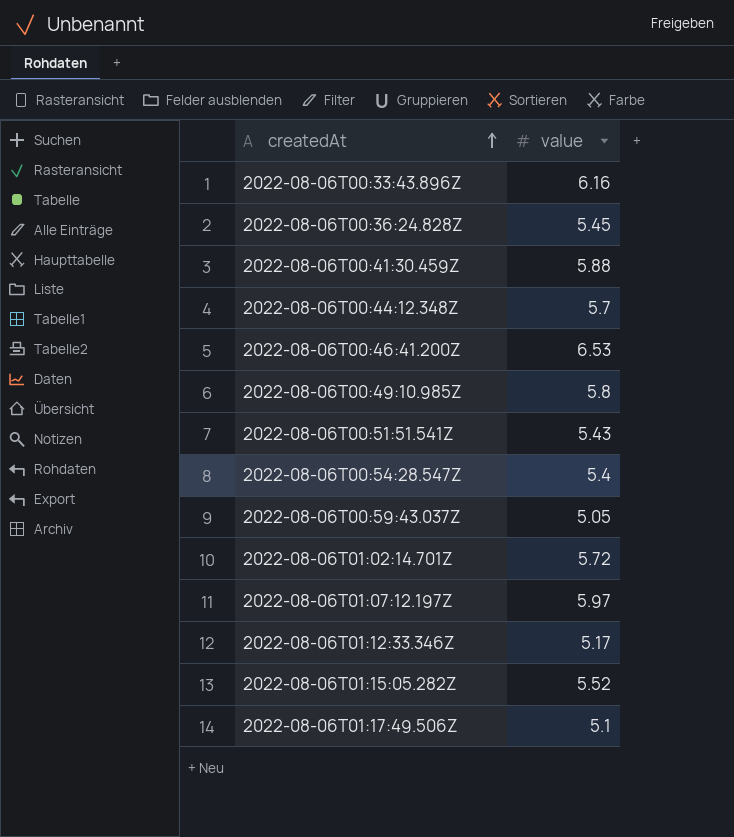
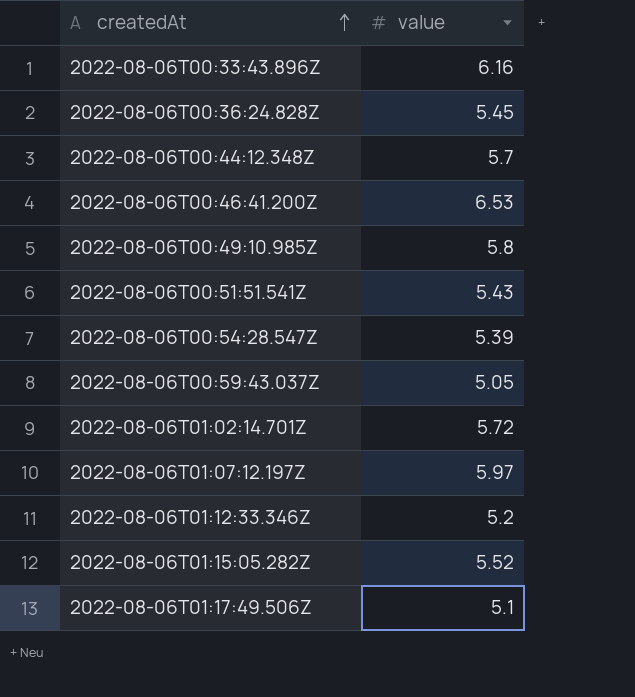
row 2022-08-06T00:41:30.459Z: 5.88 -> none
2022-08-06T00:54:28.547Z | value: 5.4 -> 5.39
2022-08-06T01:12:33.346Z | value: 5.17 -> 5.2

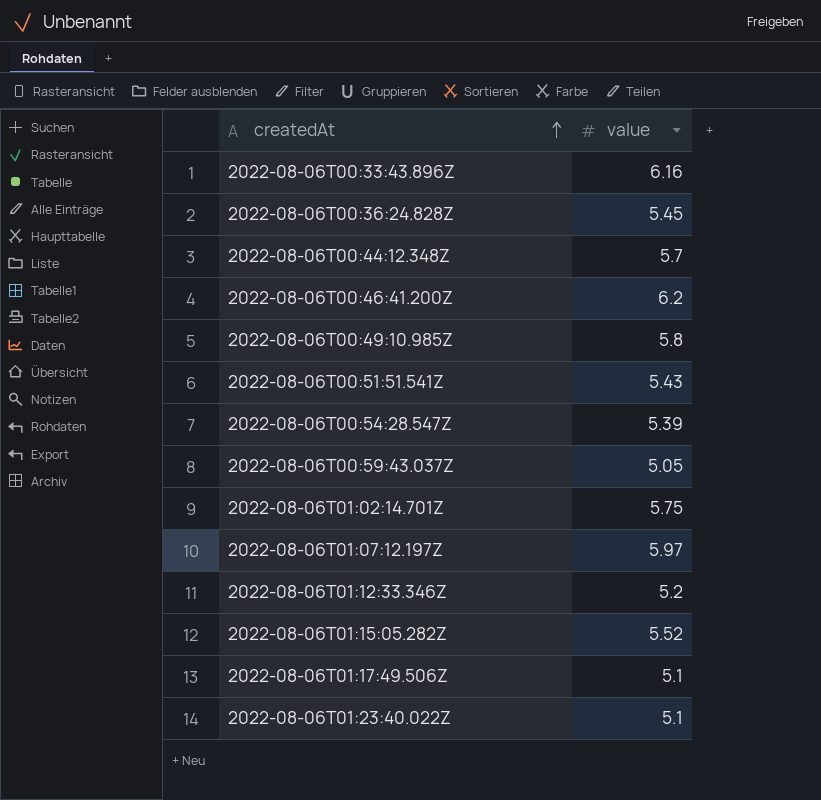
2022-08-06T00:46:41.200Z | value: 6.53 -> 6.2
2022-08-06T01:02:14.701Z | value: 5.72 -> 5.75
row 2022-08-06T01:23:40.022Z: none -> 5.1

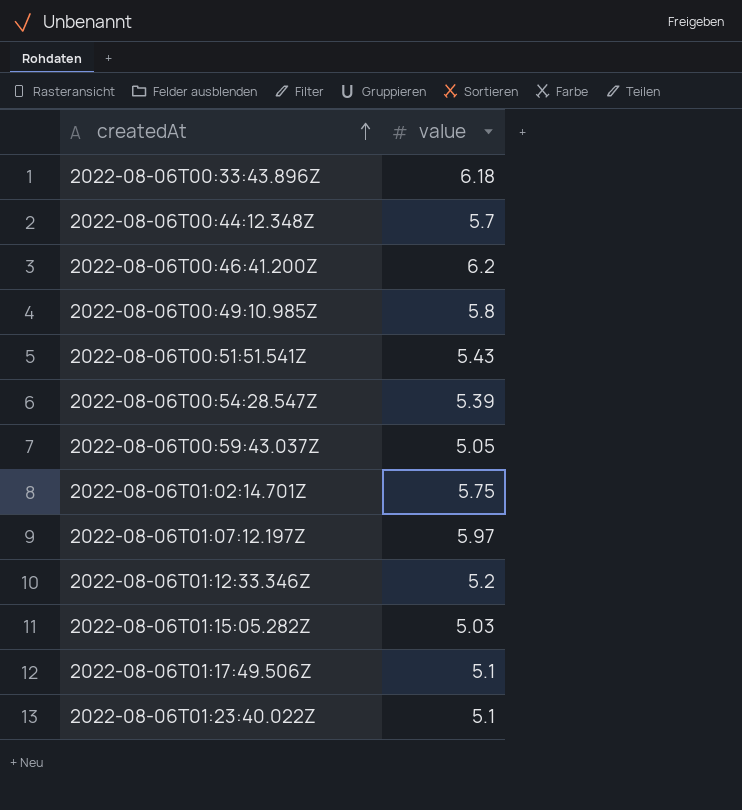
row 2022-08-06T00:36:24.828Z: 5.45 -> none
2022-08-06T00:33:43.896Z | value: 6.16 -> 6.18
2022-08-06T01:15:05.282Z | value: 5.52 -> 5.03

